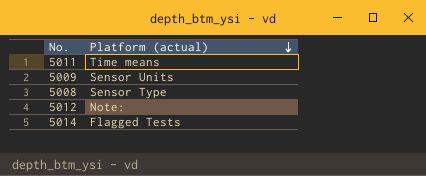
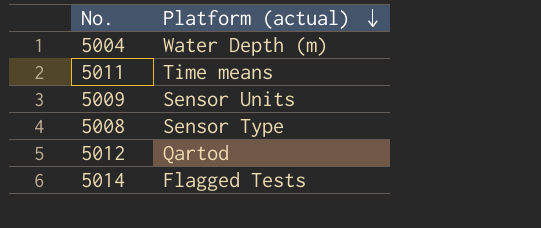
row 5004: none -> Water Depth (m)
5012 | Platform (actual): Note: -> Qartod

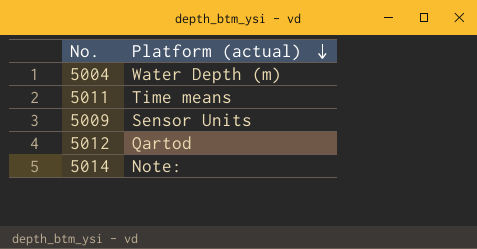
row 5008: Sensor Type -> none
5014 | Platform (actual): Flagged Tests -> Note:

